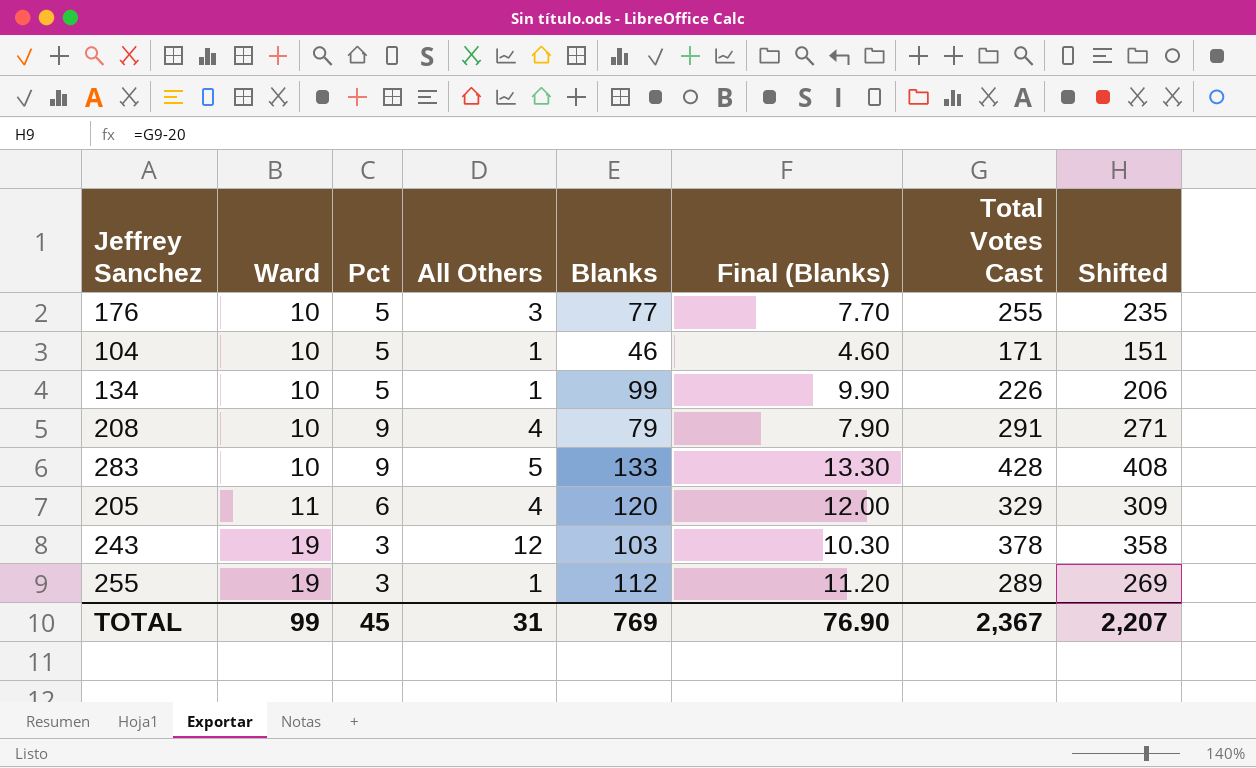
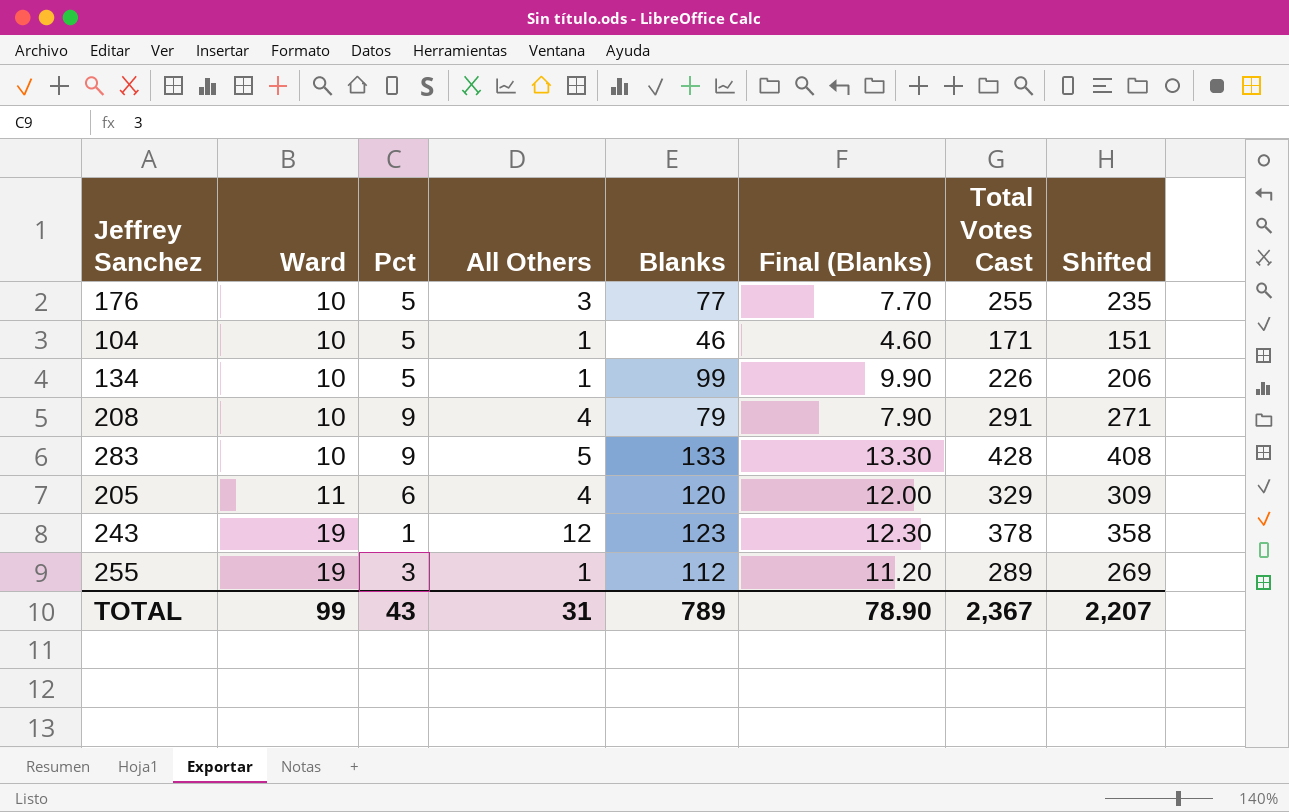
243 | Pct: 3 -> 1
243 | Blanks: 103 -> 123
243 | Final (Blanks): 10.30 -> 12.30
TOTAL | Pct: 45 -> 43
TOTAL | Blanks: 769 -> 789
TOTAL | Final (Blanks): 76.90 -> 78.90

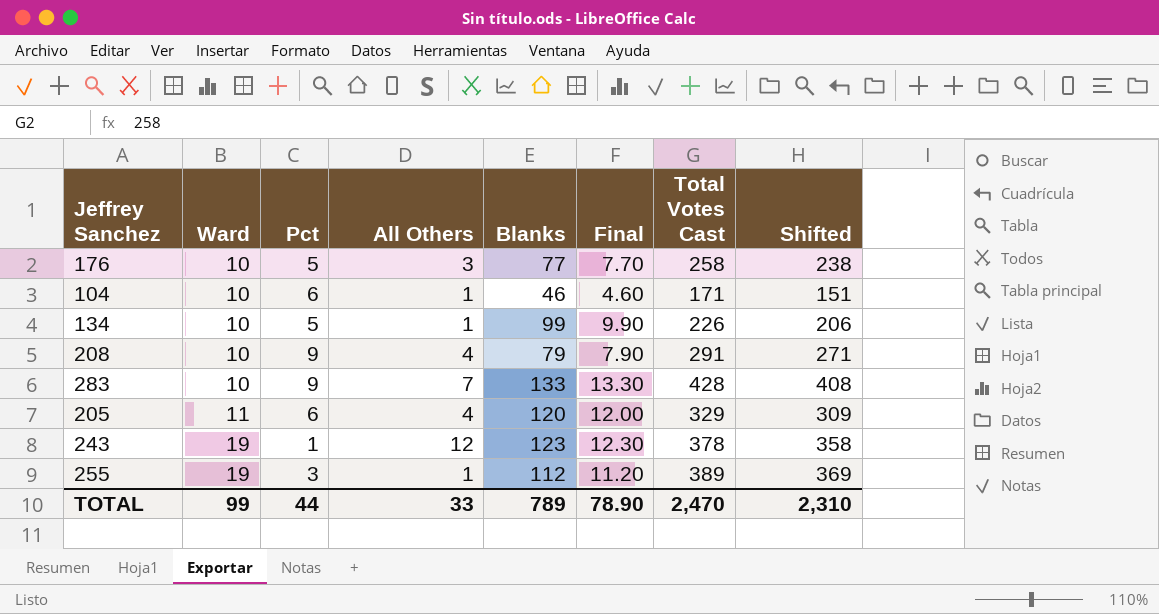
column name: Final (Blanks) -> Final
176 | Total Votes Cast: 255 -> 258
176 | Shifted: 235 -> 238
104 | Pct: 5 -> 6
283 | All Others: 5 -> 7
255 | Total Votes Cast: 289 -> 389
255 | Shifted: 269 -> 369
TOTAL | Pct: 43 -> 44
TOTAL | All Others: 31 -> 33
TOTAL | Total Votes Cast: 2,367 -> 2,470
TOTAL | Shifted: 2,207 -> 2,310

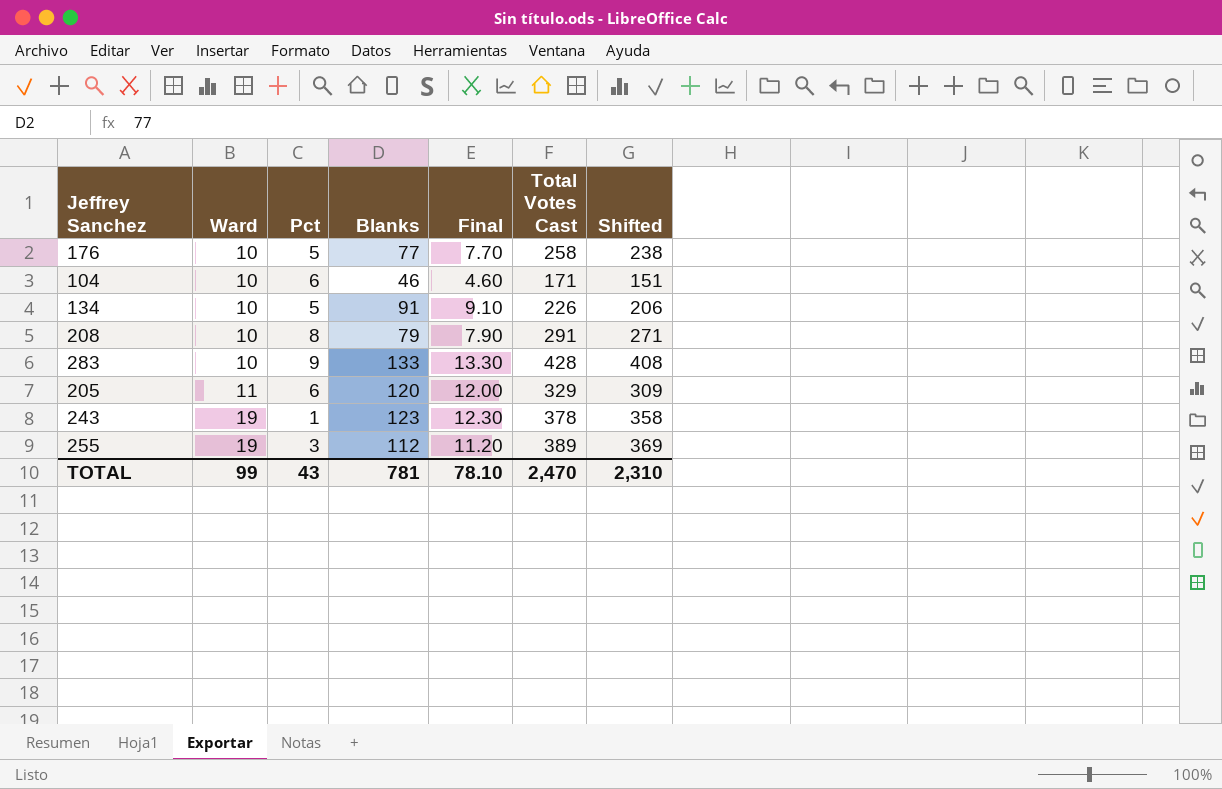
column All Others | position: 4 -> none
134 | Blanks: 99 -> 91
134 | Final: 9.90 -> 9.10
208 | Pct: 9 -> 8
TOTAL | Pct: 44 -> 43
TOTAL | Blanks: 789 -> 781
TOTAL | Final: 78.90 -> 78.10

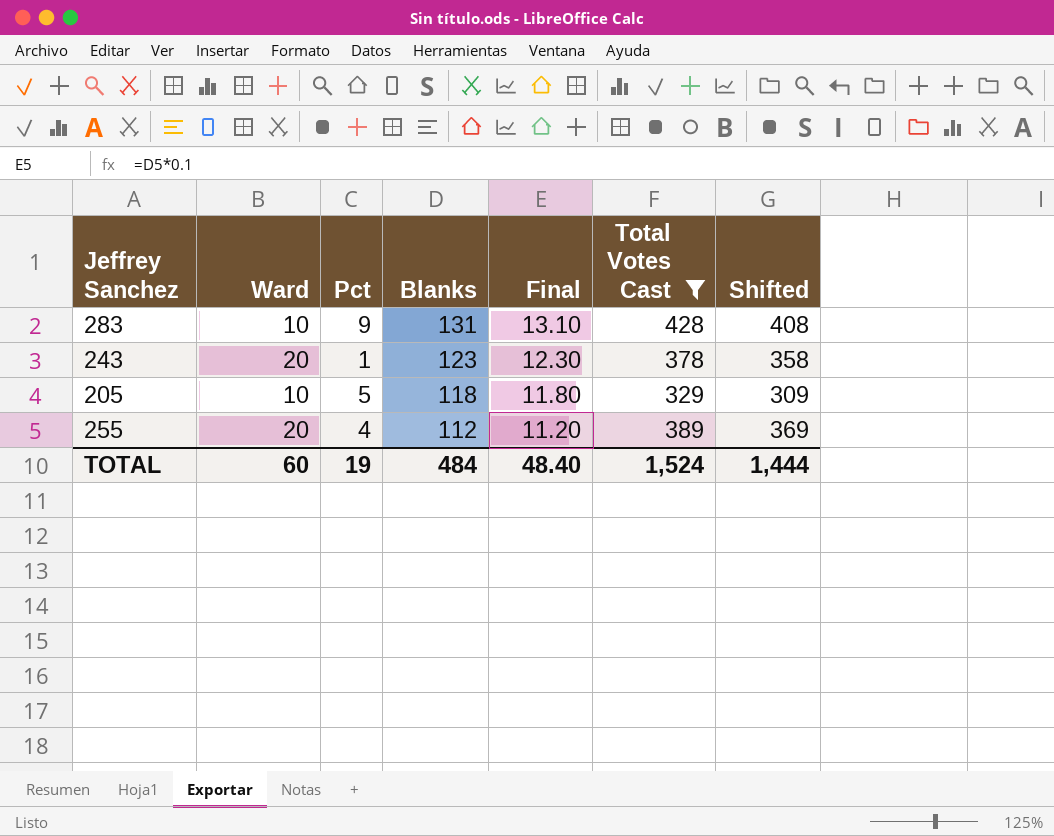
filter: none -> Total Votes Cast >= 329
row order: Ward ascending -> Blanks descending
283 | Blanks: 133 -> 131
283 | Final: 13.30 -> 13.10
243 | Ward: 19 -> 20
205 | Ward: 11 -> 10
205 | Pct: 6 -> 5
205 | Blanks: 120 -> 118
205 | Final: 12.00 -> 11.80
255 | Ward: 19 -> 20
255 | Pct: 3 -> 4
TOTAL | Ward: 99 -> 60
TOTAL | Pct: 43 -> 19
TOTAL | Blanks: 781 -> 484
TOTAL | Final: 78.10 -> 48.40
TOTAL | Total Votes Cast: 2,470 -> 1,524
TOTAL | Shifted: 2,310 -> 1,444

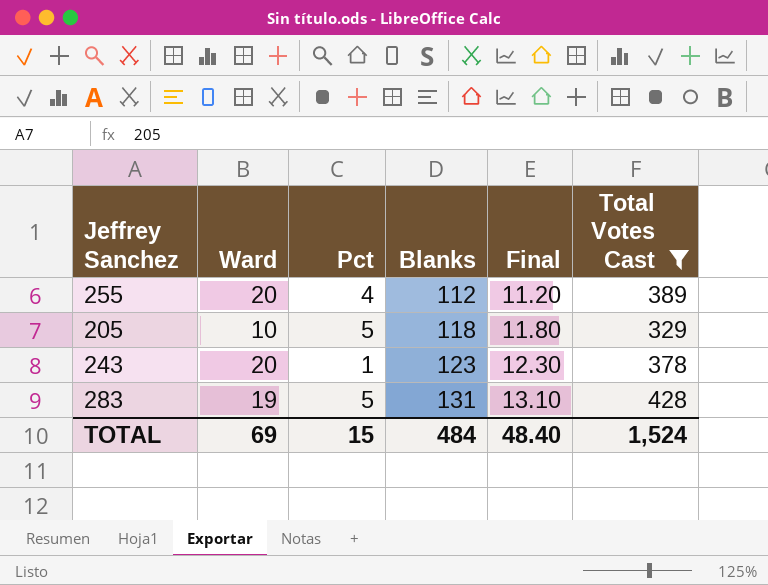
row order: Blanks descending -> Blanks ascending
column Shifted | formula: [Total Votes Cast] - 20 -> none
283 | Ward: 10 -> 19
283 | Pct: 9 -> 5
TOTAL | Ward: 60 -> 69
TOTAL | Pct: 19 -> 15

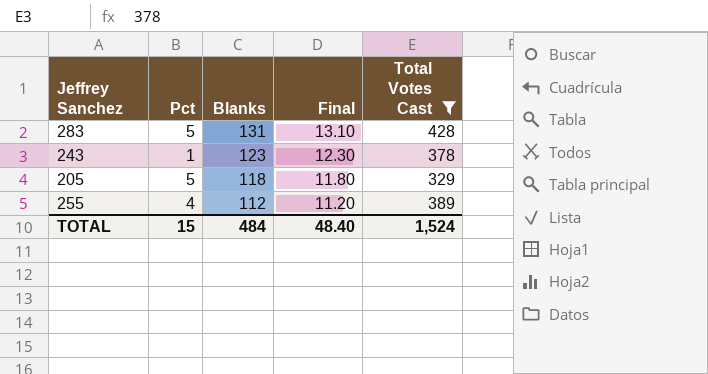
row order: Blanks ascending -> Blanks descending
column Ward | position: 2 -> none

